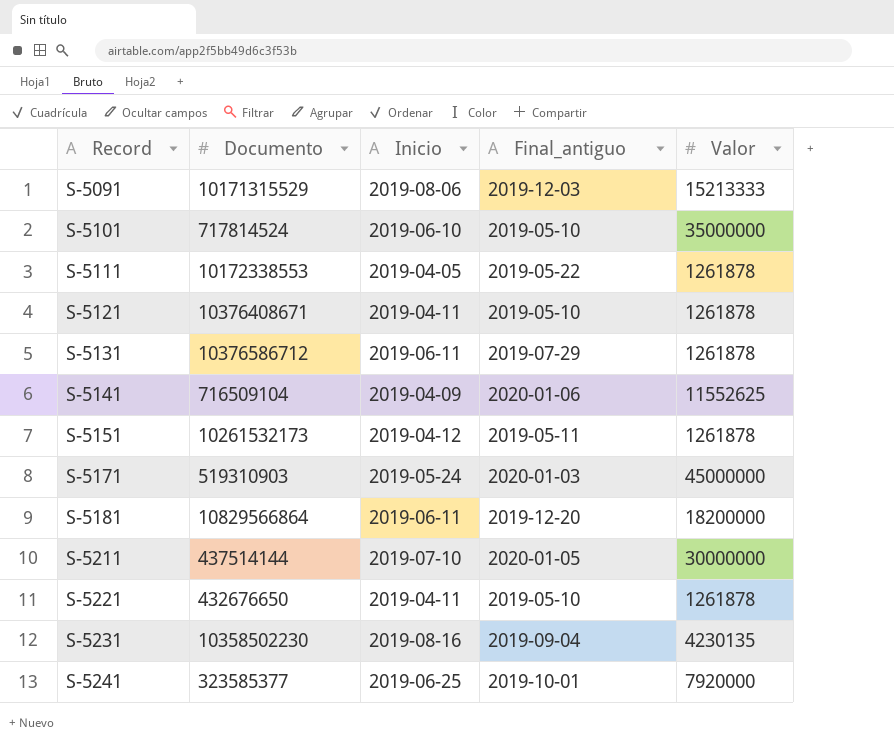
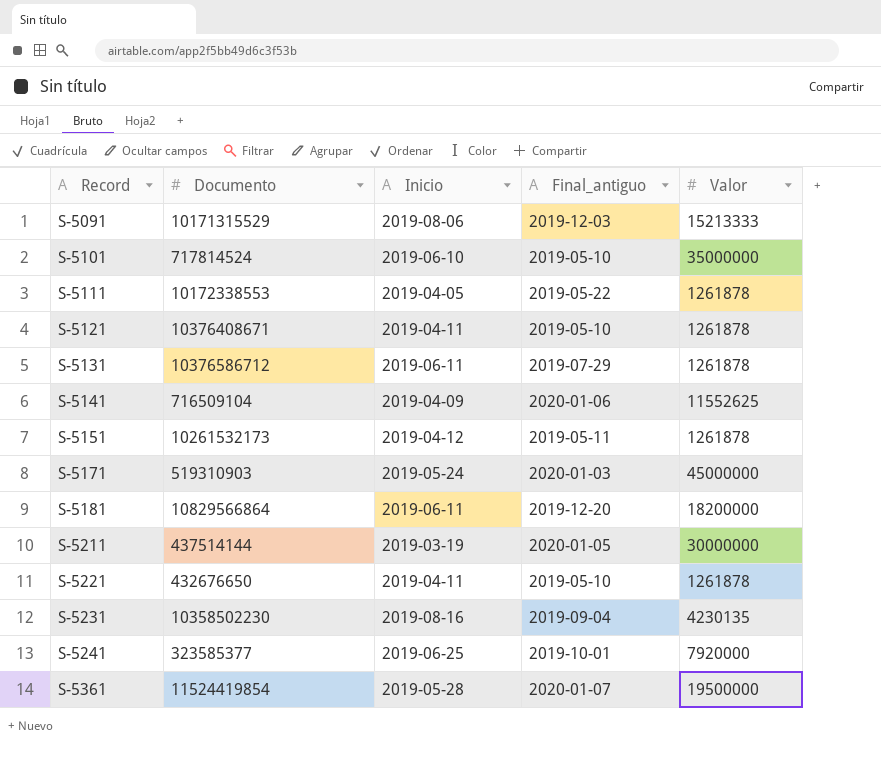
S-5211 | Inicio: 2019-07-10 -> 2019-03-19
row S-5361: none -> 11524419854 | 2019-05-28 | 2020-01-07 | 19500000

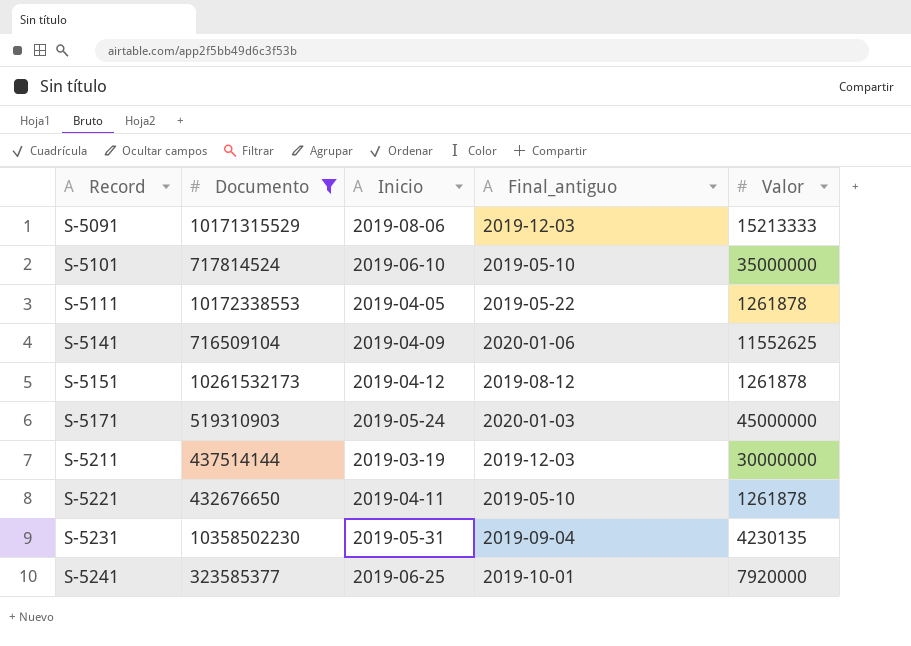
filter: none -> Documento <= 10358502230
S-5151 | Final_antiguo: 2019-05-11 -> 2019-08-12
S-5211 | Final_antiguo: 2020-01-05 -> 2019-12-03
S-5231 | Inicio: 2019-08-16 -> 2019-05-31

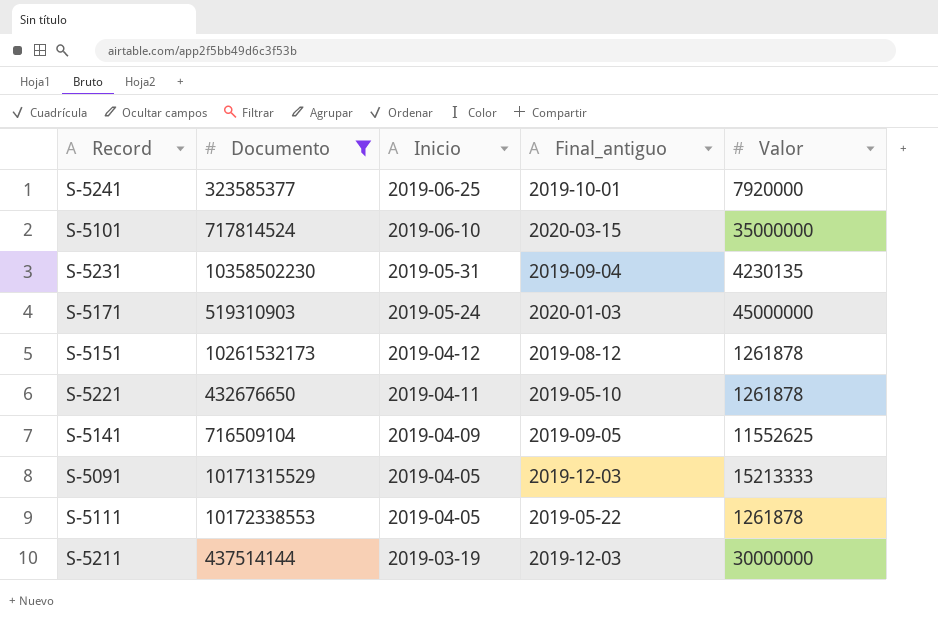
row order: Record ascending -> Inicio descending
S-5101 | Final_antiguo: 2019-05-10 -> 2020-03-15
S-5141 | Final_antiguo: 2020-01-06 -> 2019-09-05
S-5091 | Inicio: 2019-08-06 -> 2019-04-05

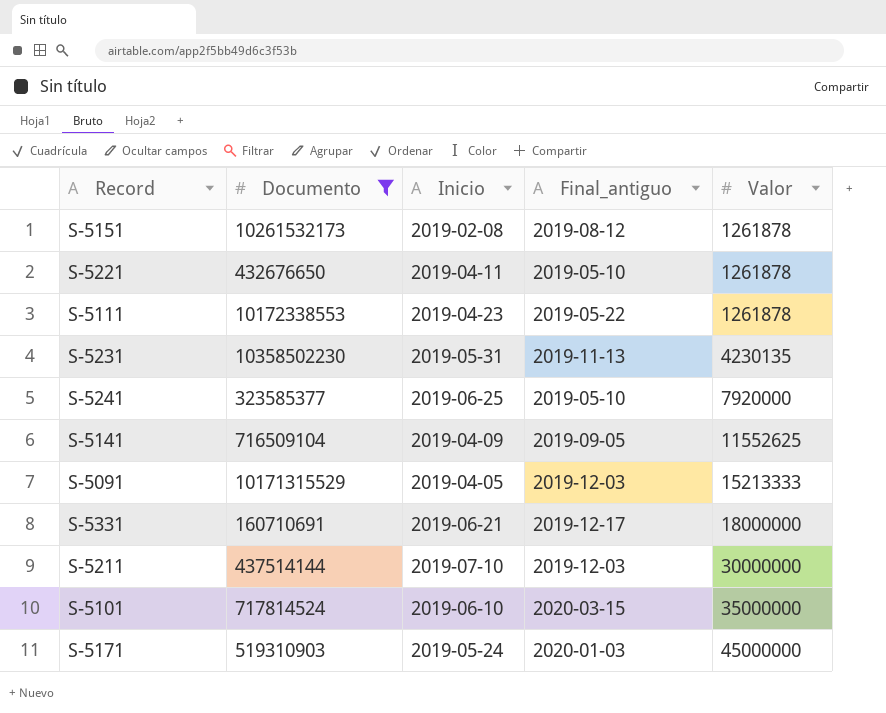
row order: Inicio descending -> Valor ascending
S-5151 | Inicio: 2019-04-12 -> 2019-02-08
S-5111 | Inicio: 2019-04-05 -> 2019-04-23
S-5231 | Final_antiguo: 2019-09-04 -> 2019-11-13
S-5241 | Final_antiguo: 2019-10-01 -> 2019-05-10
row S-5331: none -> 160710691 | 2019-06-21 | 2019-12-17 | 18000000
S-5211 | Inicio: 2019-03-19 -> 2019-07-10

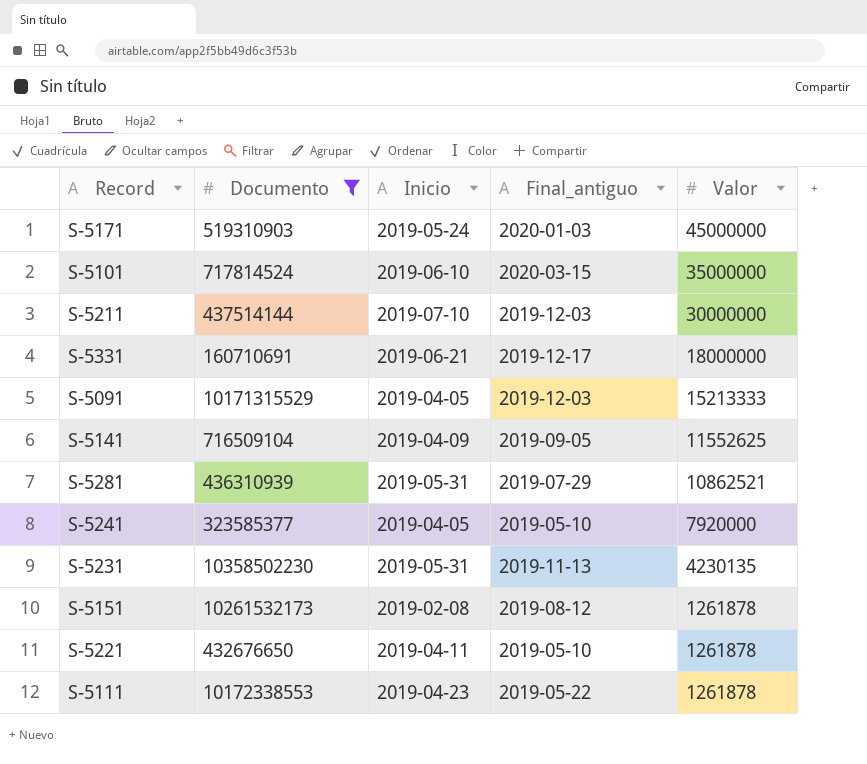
row order: Valor ascending -> Valor descending
row S-5281: none -> 436310939 | 2019-05-31 | 2019-07-29 | 10862521
S-5241 | Inicio: 2019-06-25 -> 2019-04-05

